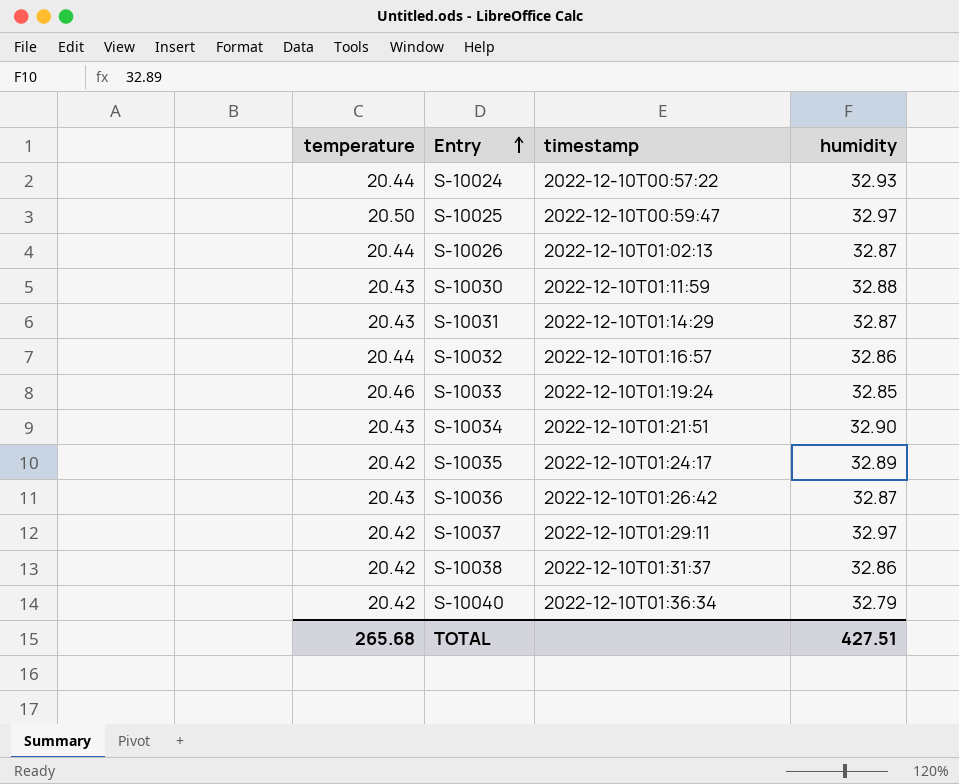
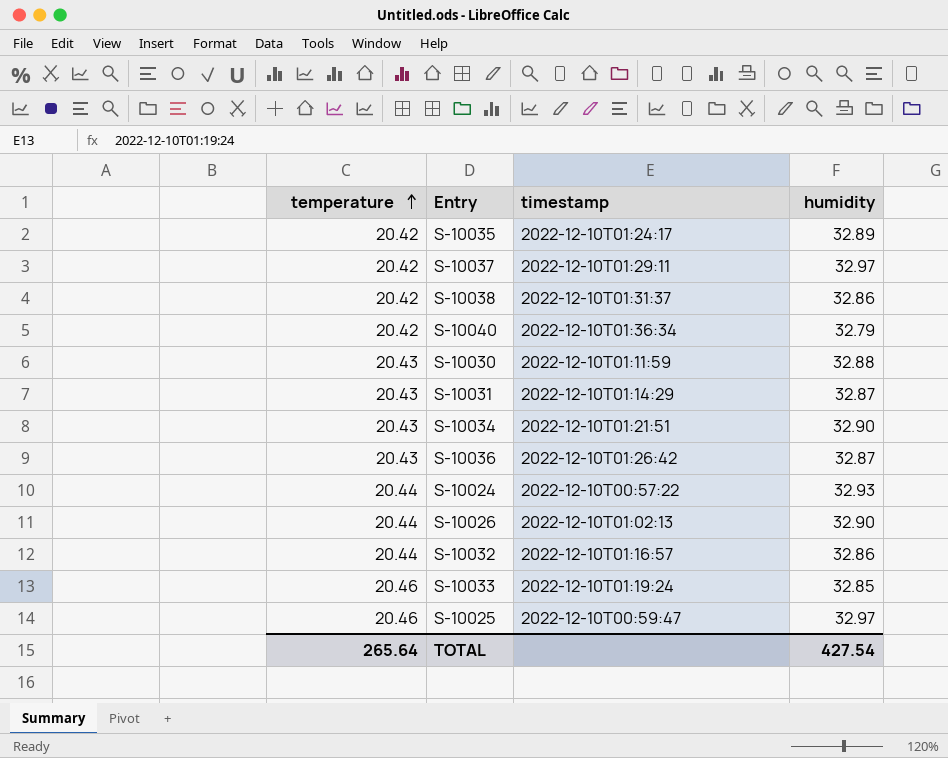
row order: Entry ascending -> temperature ascending
S-10026 | humidity: 32.87 -> 32.90
S-10025 | temperature: 20.50 -> 20.46
TOTAL | temperature: 265.68 -> 265.64
TOTAL | humidity: 427.51 -> 427.54

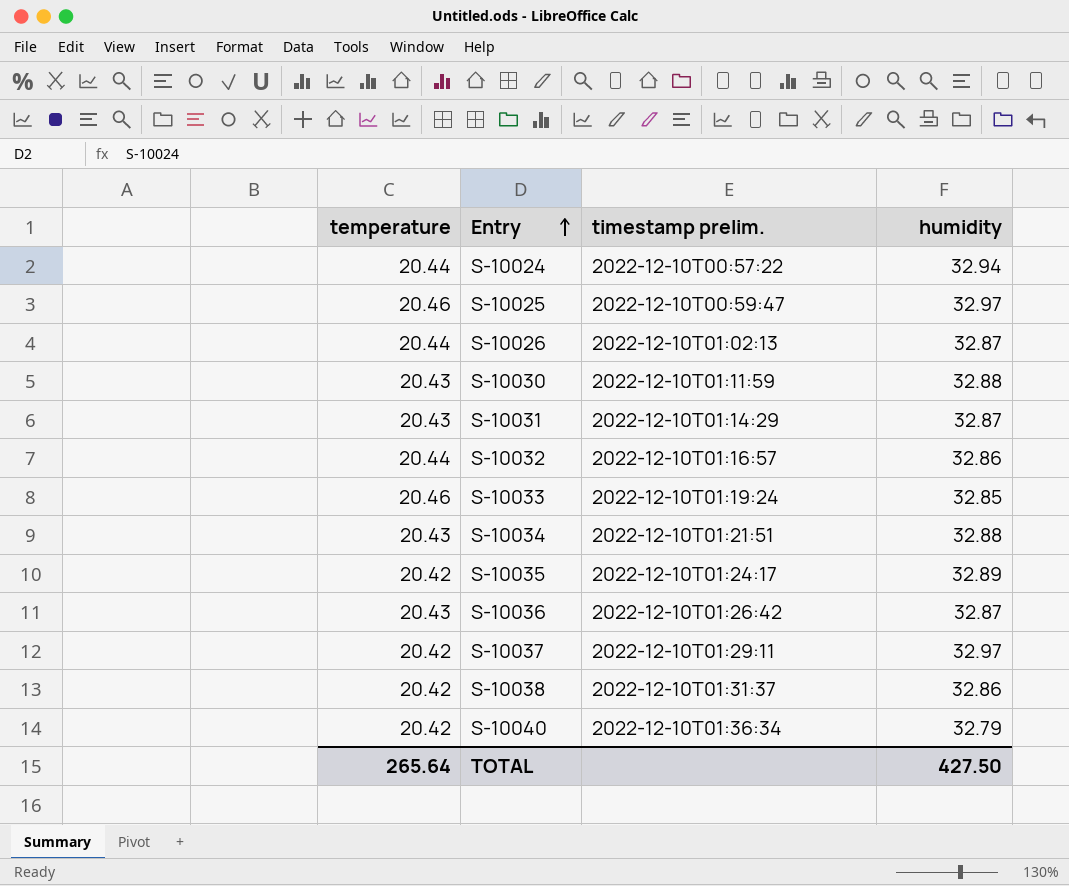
row order: temperature ascending -> Entry ascending
column name: timestamp -> timestamp prelim.
S-10024 | humidity: 32.93 -> 32.94
S-10026 | humidity: 32.90 -> 32.87
S-10034 | humidity: 32.90 -> 32.88
TOTAL | humidity: 427.54 -> 427.50

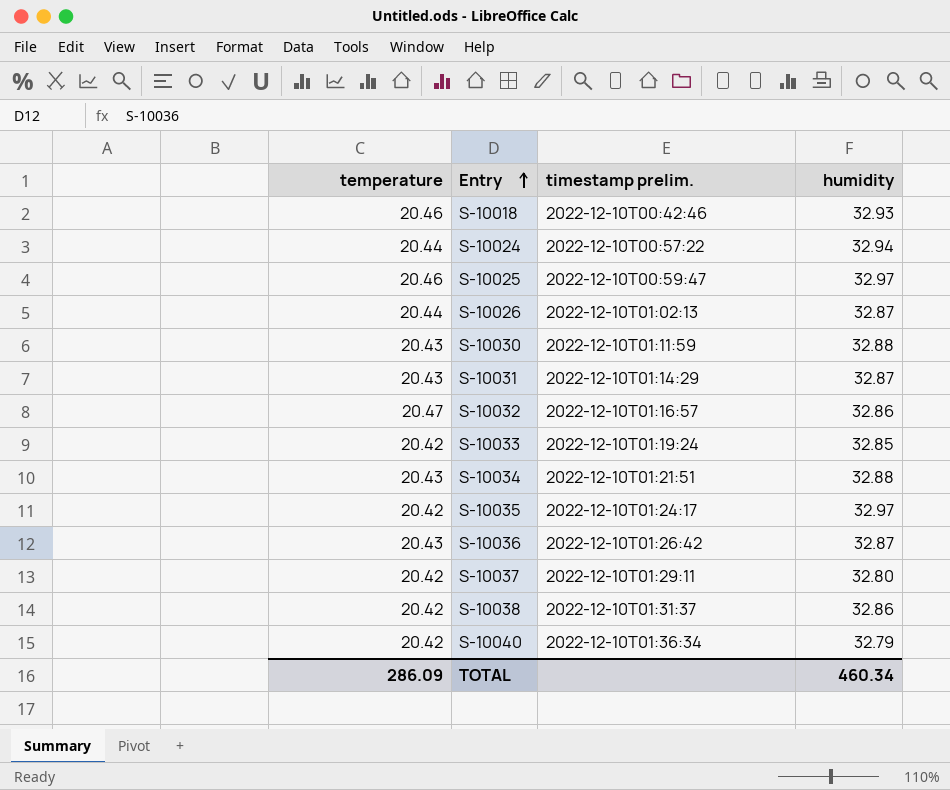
row S-10018: none -> 20.46 | 2022-12-10T00:42:46 | 32.93
S-10032 | temperature: 20.44 -> 20.47
S-10033 | temperature: 20.46 -> 20.42
S-10035 | humidity: 32.89 -> 32.97
S-10037 | humidity: 32.97 -> 32.80
TOTAL | temperature: 265.64 -> 286.09
TOTAL | humidity: 427.50 -> 460.34

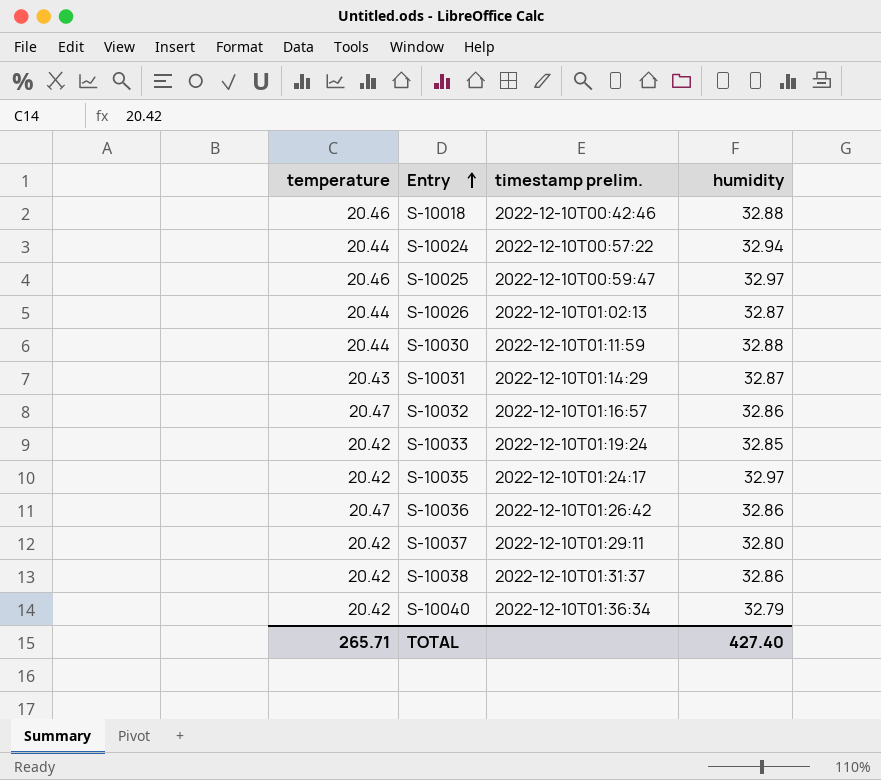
row S-10034: 20.43 | 2022-12-10T01:21:51 | 32.88 -> none
S-10018 | humidity: 32.93 -> 32.88
S-10030 | temperature: 20.43 -> 20.44
S-10036 | temperature: 20.43 -> 20.47
S-10036 | humidity: 32.87 -> 32.86
TOTAL | temperature: 286.09 -> 265.71
TOTAL | humidity: 460.34 -> 427.40

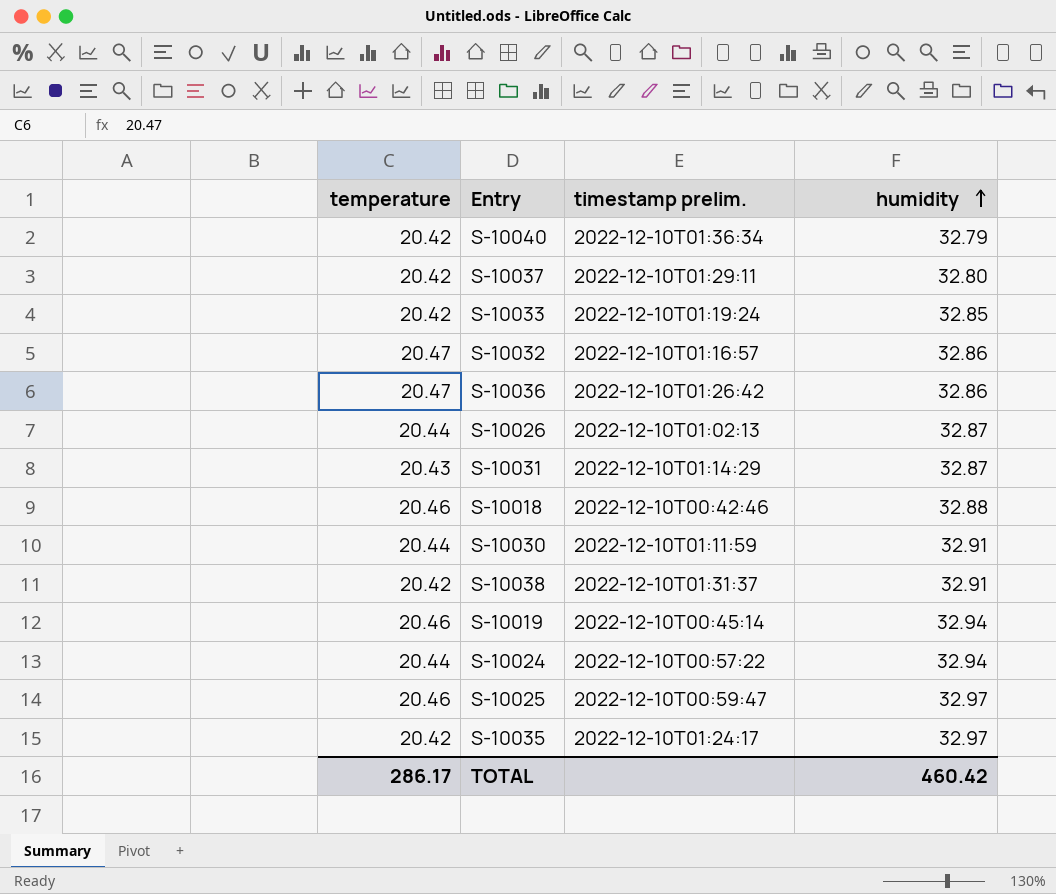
row order: Entry ascending -> humidity ascending
S-10030 | humidity: 32.88 -> 32.91
S-10038 | humidity: 32.86 -> 32.91
row S-10019: none -> 20.46 | 2022-12-10T00:45:14 | 32.94
TOTAL | temperature: 265.71 -> 286.17
TOTAL | humidity: 427.40 -> 460.42

